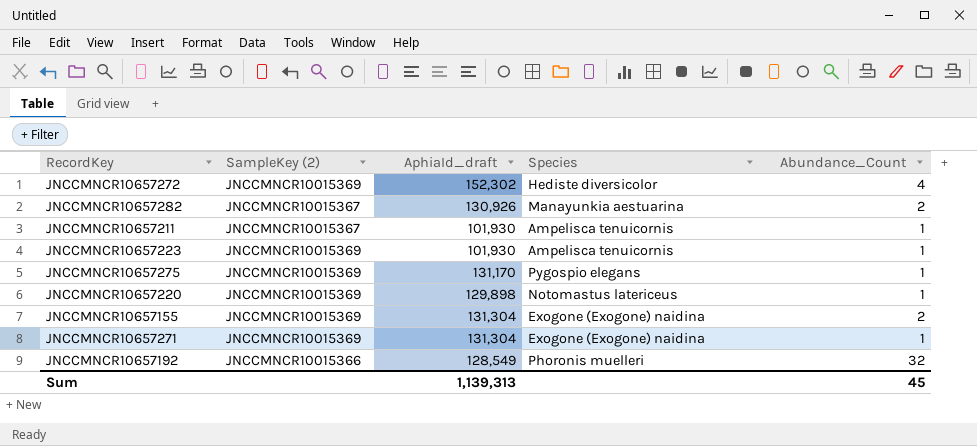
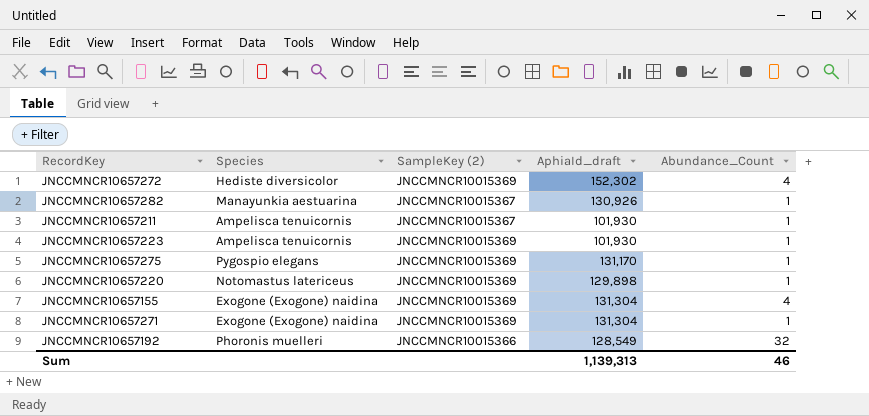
column Species | position: 4 -> 2
JNCCMNCR10657282 | Abundance_Count: 2 -> 1
JNCCMNCR10657155 | Abundance_Count: 2 -> 4
Sum | Abundance_Count: 45 -> 46

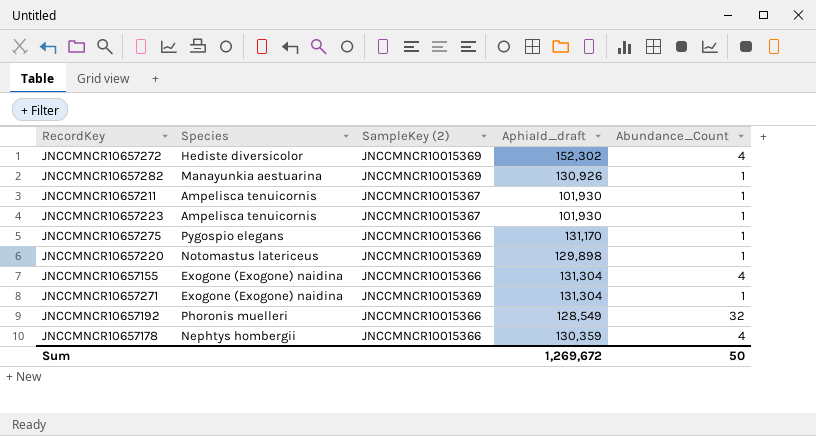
JNCCMNCR10657282 | SampleKey (2): JNCCMNCR10015367 -> JNCCMNCR10015369
JNCCMNCR10657223 | SampleKey (2): JNCCMNCR10015369 -> JNCCMNCR10015367
JNCCMNCR10657275 | SampleKey (2): JNCCMNCR10015369 -> JNCCMNCR10015366
JNCCMNCR10657155 | SampleKey (2): JNCCMNCR10015369 -> JNCCMNCR10015366
row JNCCMNCR10657178: none -> Nephtys hombergii | JNCCMNCR10015366 | 130,359 | 4
Sum | AphiaId_draft: 1,139,313 -> 1,269,672
Sum | Abundance_Count: 46 -> 50

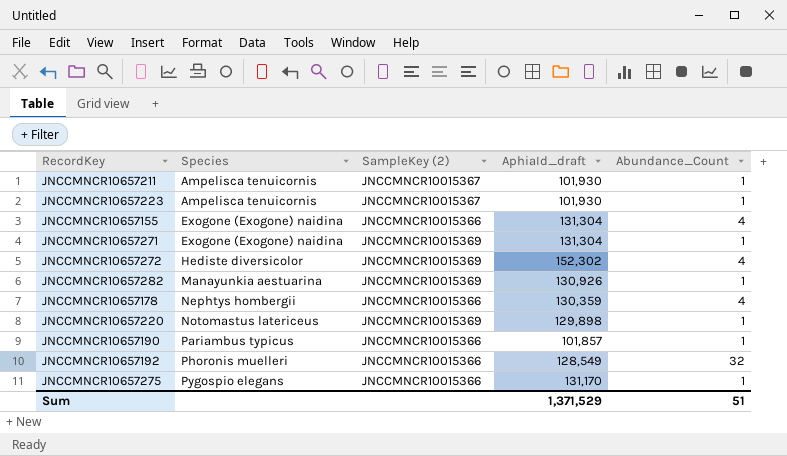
row order: none -> Species ascending
row JNCCMNCR10657190: none -> Pariambus typicus | JNCCMNCR10015366 | 101,857 | 1
Sum | AphiaId_draft: 1,269,672 -> 1,371,529
Sum | Abundance_Count: 50 -> 51

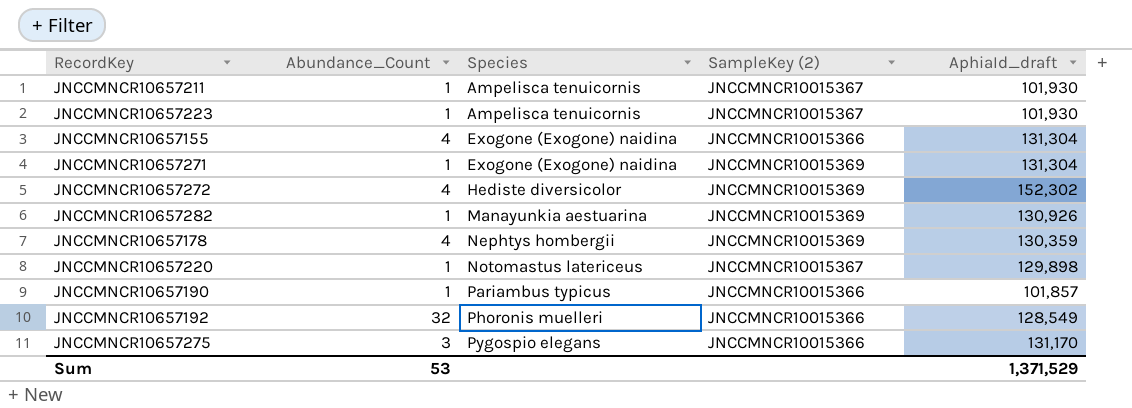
column Abundance_Count | position: 5 -> 2
JNCCMNCR10657178 | SampleKey (2): JNCCMNCR10015366 -> JNCCMNCR10015369
JNCCMNCR10657220 | SampleKey (2): JNCCMNCR10015369 -> JNCCMNCR10015367
JNCCMNCR10657275 | Abundance_Count: 1 -> 3
Sum | Abundance_Count: 51 -> 53

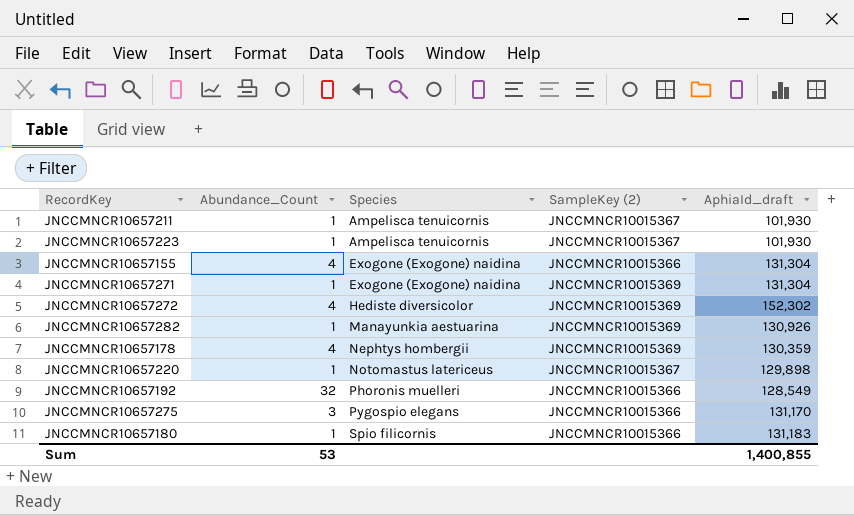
row JNCCMNCR10657190: 1 | Pariambus typicus | JNCCMNCR10015366 | 101,857 -> none
row JNCCMNCR10657180: none -> 1 | Spio filicornis | JNCCMNCR10015366 | 131,183
Sum | AphiaId_draft: 1,371,529 -> 1,400,855

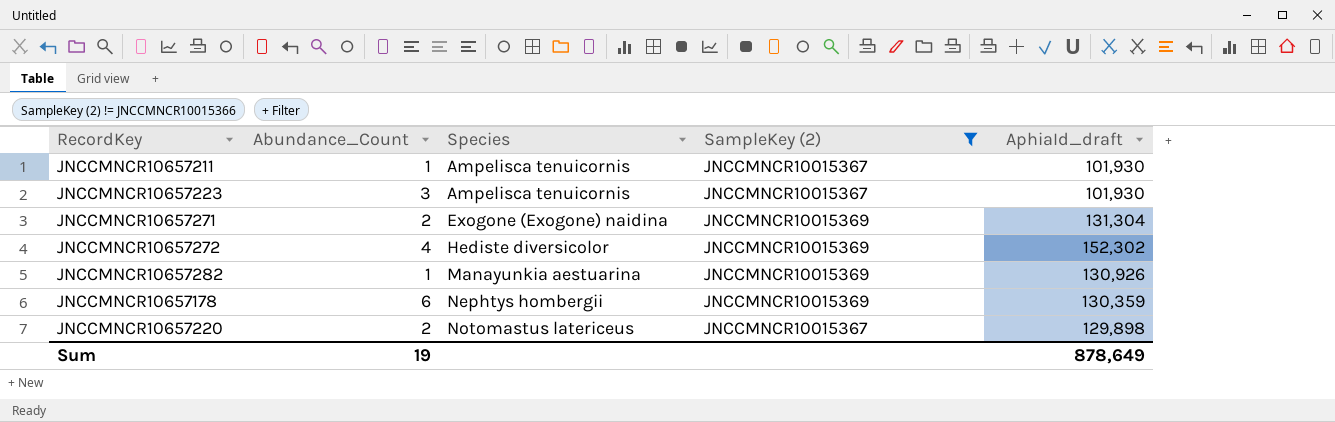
filter: none -> SampleKey (2) != JNCCMNCR10015366
JNCCMNCR10657223 | Abundance_Count: 1 -> 3
JNCCMNCR10657271 | Abundance_Count: 1 -> 2
JNCCMNCR10657178 | Abundance_Count: 4 -> 6
JNCCMNCR10657220 | Abundance_Count: 1 -> 2
Sum | Abundance_Count: 53 -> 19
Sum | AphiaId_draft: 1,400,855 -> 878,649

